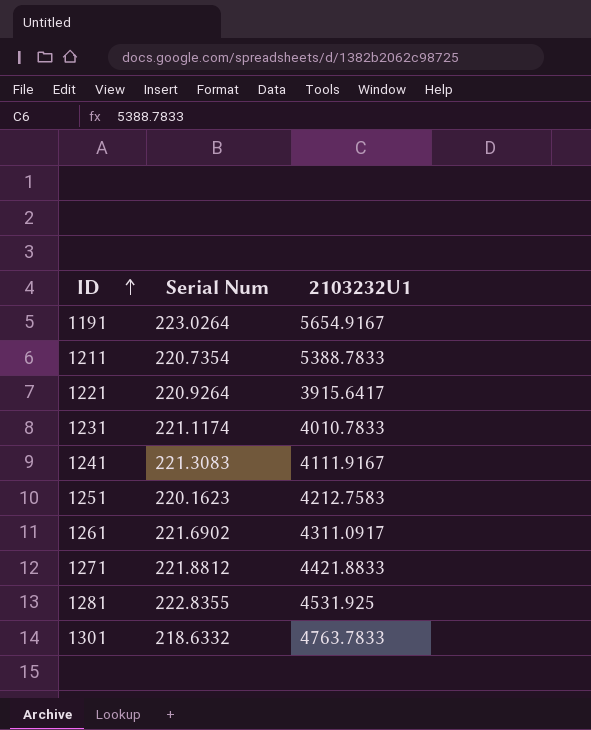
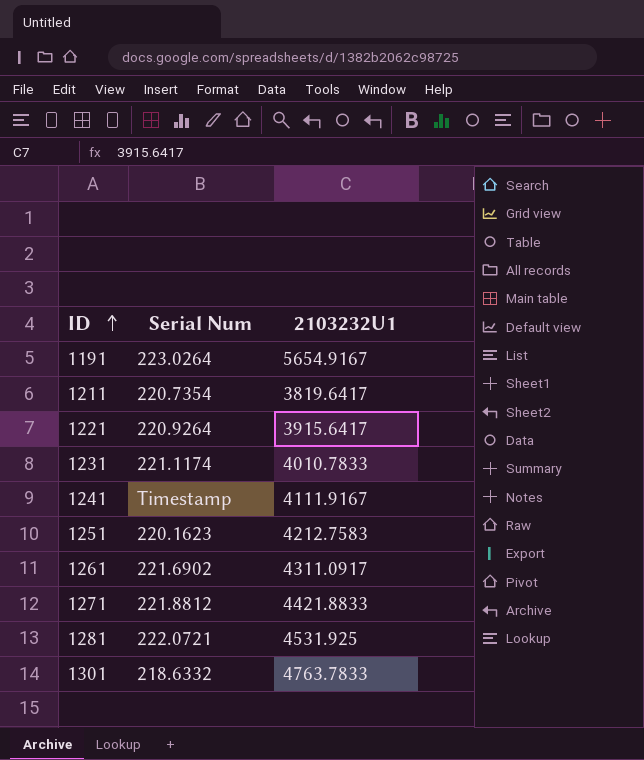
1211 | 2103232U1: 5388.7833 -> 3819.6417
1241 | Serial Num: 221.3083 -> Timestamp
1281 | Serial Num: 222.8355 -> 222.0721

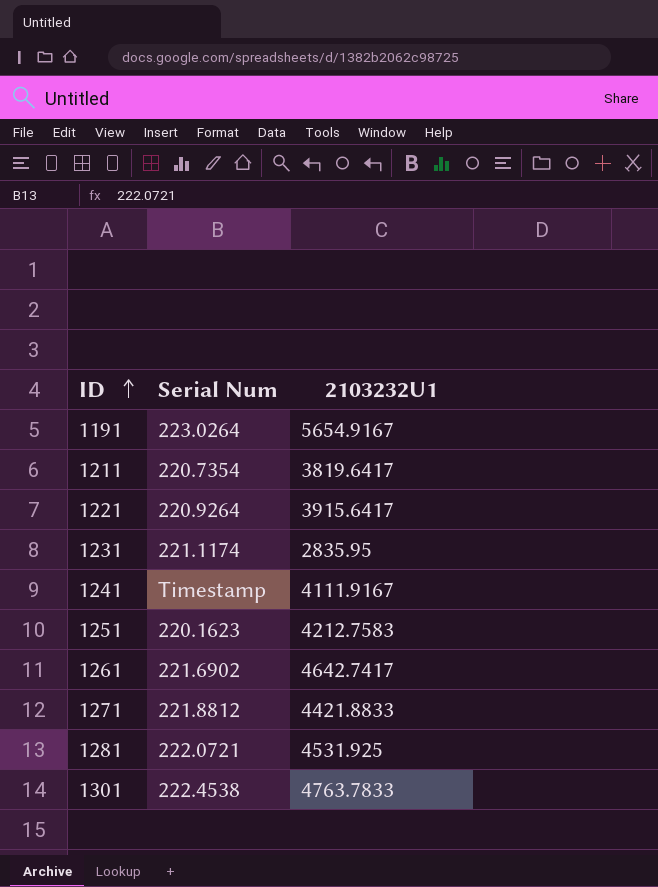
1231 | 2103232U1: 4010.7833 -> 2835.95
1261 | 2103232U1: 4311.0917 -> 4642.7417
1301 | Serial Num: 218.6332 -> 222.4538

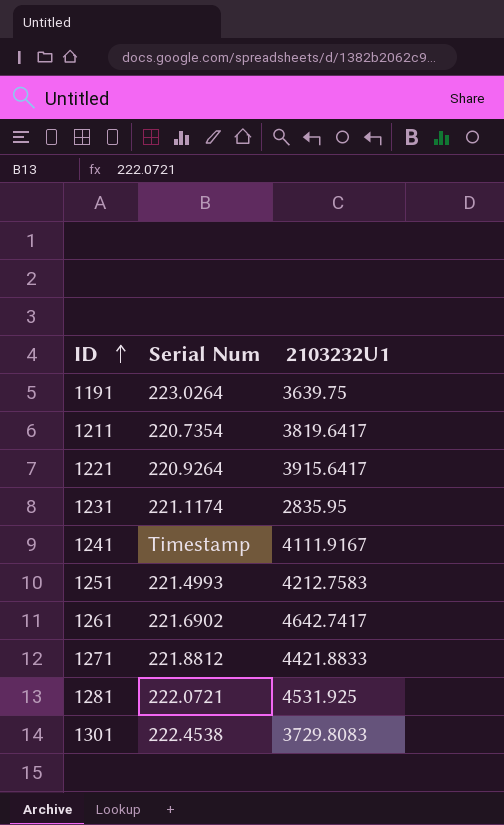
1191 | 2103232U1: 5654.9167 -> 3639.75
1251 | Serial Num: 220.1623 -> 221.4993
1301 | 2103232U1: 4763.7833 -> 3729.8083

